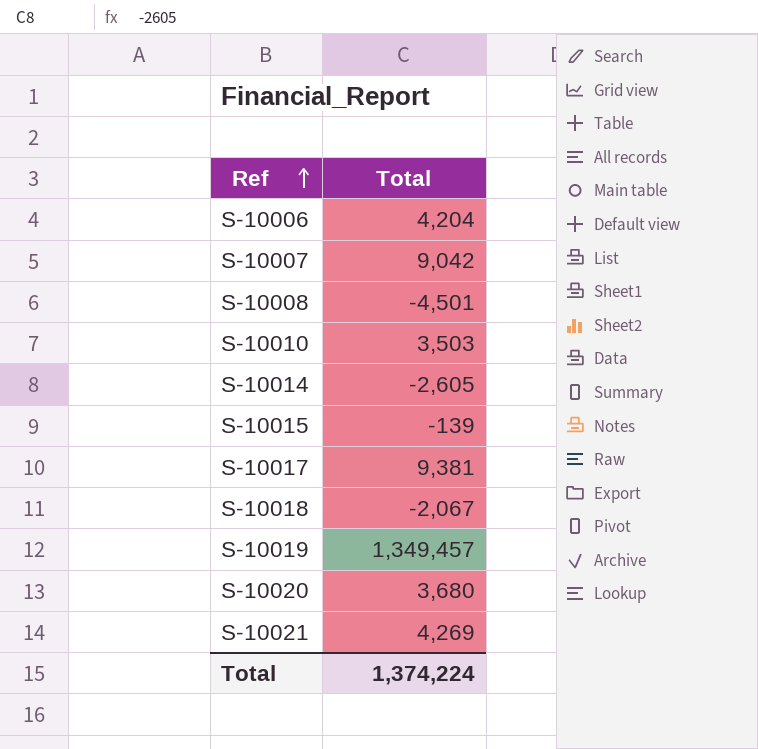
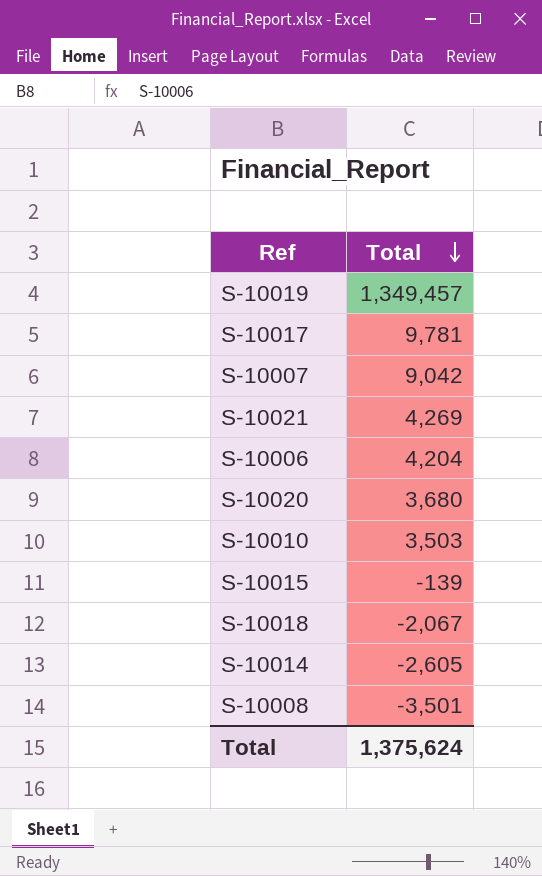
row order: Ref ascending -> Total descending
S-10017 | Total: 9,381 -> 9,781
S-10008 | Total: -4,501 -> -3,501
Total | Total: 1,374,224 -> 1,375,624

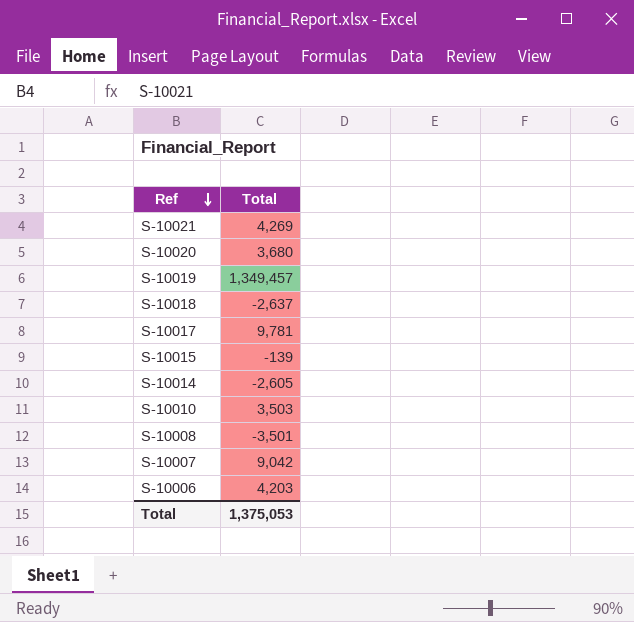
row order: Total descending -> Ref descending
S-10018 | Total: -2,067 -> -2,637
S-10006 | Total: 4,204 -> 4,203
Total | Total: 1,375,624 -> 1,375,053

